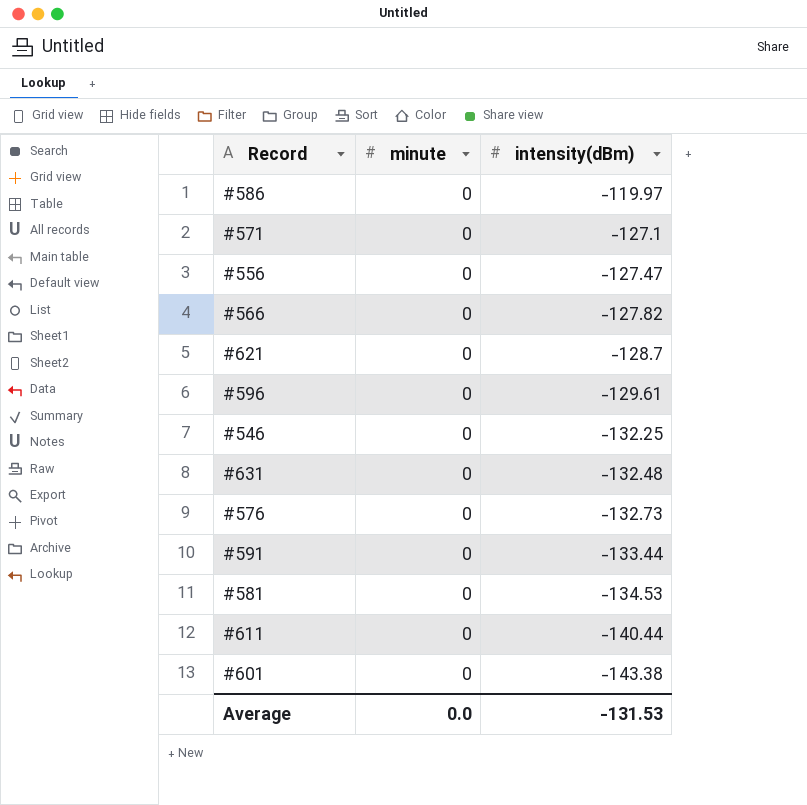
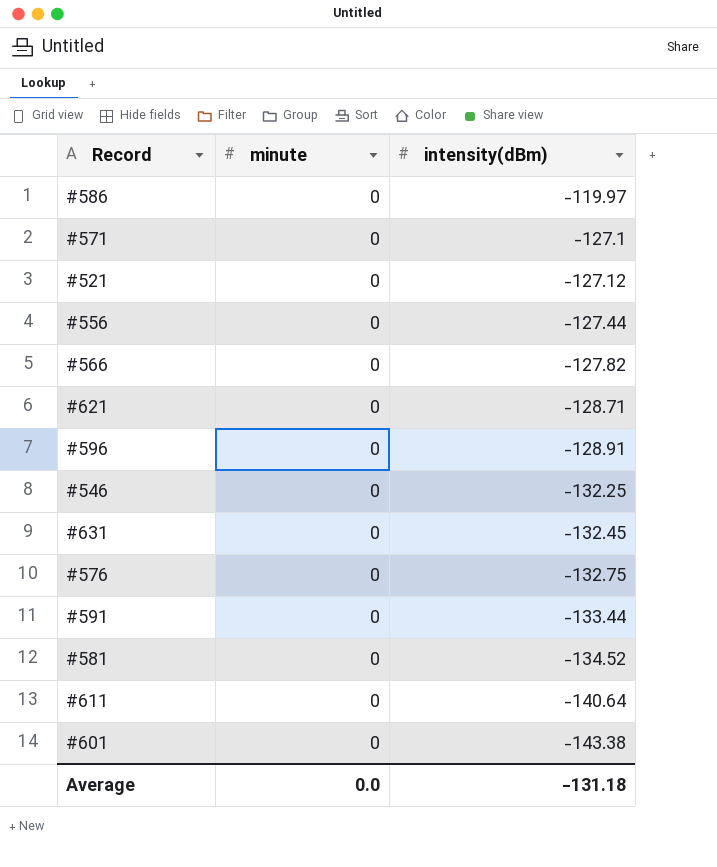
row #521: none -> 0 | -127.12
#556 | intensity(dBm): -127.47 -> -127.44
#621 | intensity(dBm): -128.7 -> -128.71
#596 | intensity(dBm): -129.61 -> -128.91
#631 | intensity(dBm): -132.48 -> -132.45
#576 | intensity(dBm): -132.73 -> -132.75
#581 | intensity(dBm): -134.53 -> -134.52
#611 | intensity(dBm): -140.44 -> -140.64
Average | intensity(dBm): -131.53 -> -131.18

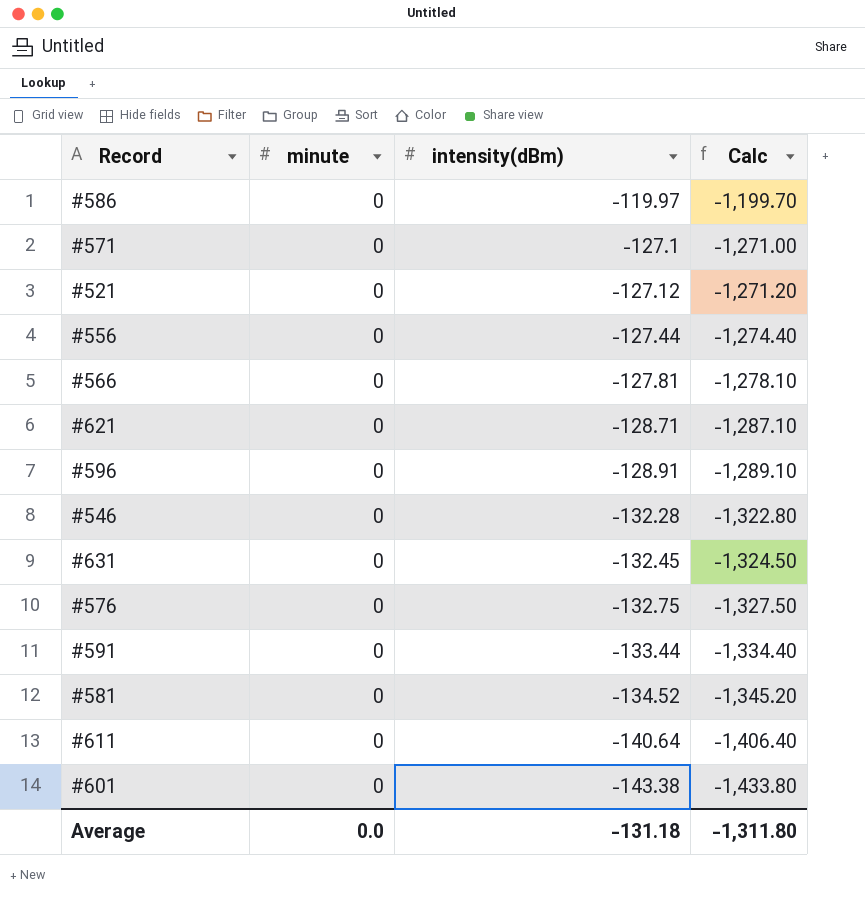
column Calc | formula: none -> [intensity(dBm)] * 10
#566 | intensity(dBm): -127.82 -> -127.81
#546 | intensity(dBm): -132.25 -> -132.28

